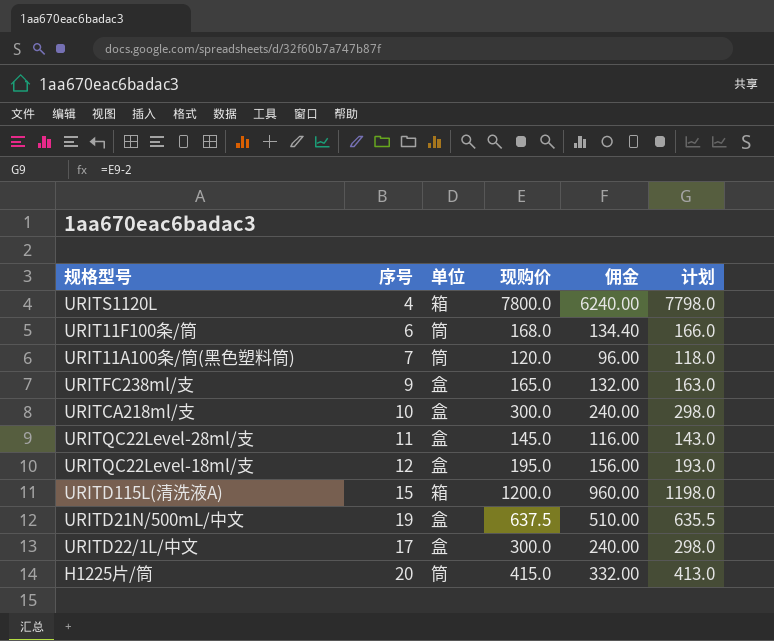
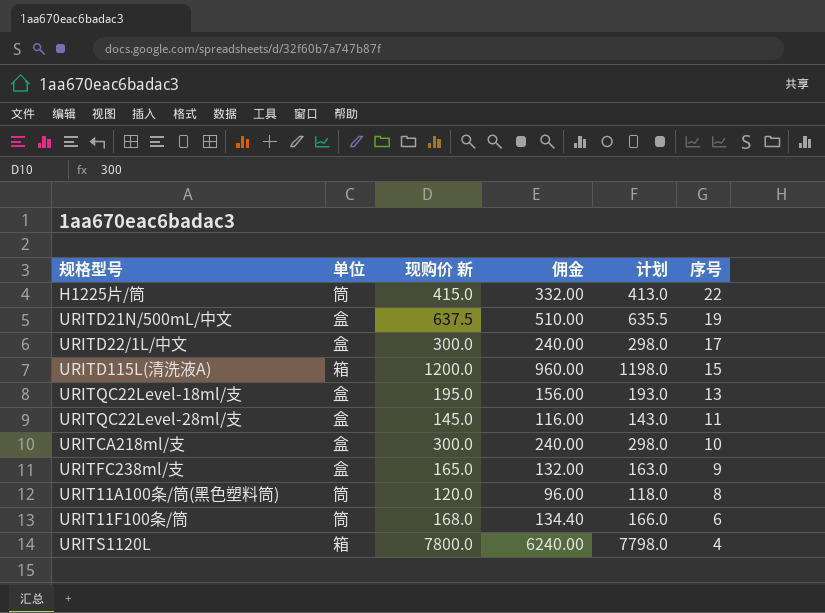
row order: none -> 序号 descending
column name: 现购价 -> 现购价 新
column 序号 | position: 2 -> 6
H1225片/筒 | 序号: 20 -> 22
URITQC22Level-18ml/支 | 序号: 12 -> 13
URIT11A100条/筒(黑色塑料筒) | 序号: 7 -> 8

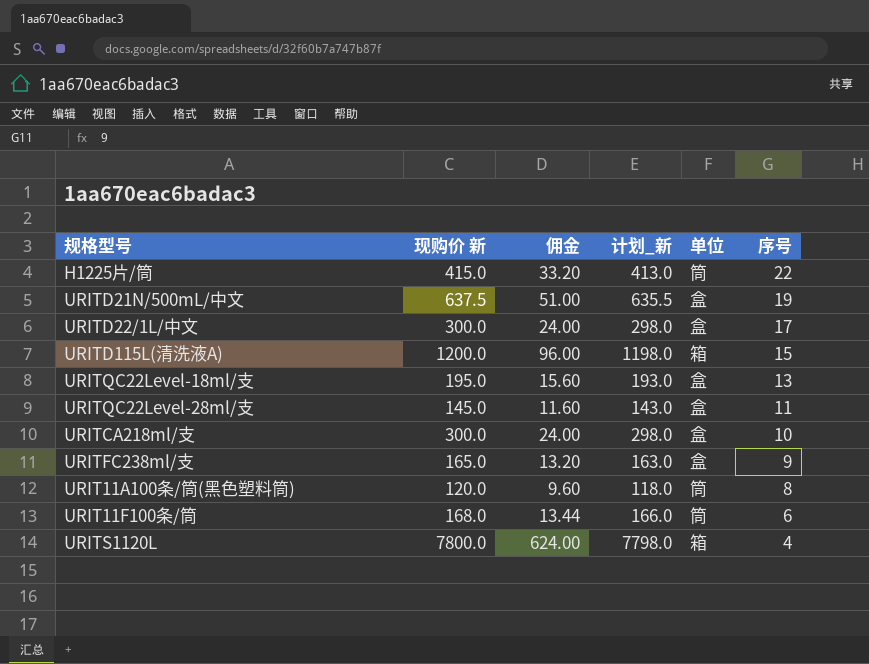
column 佣金 | formula: [现购价 新] * 0.8 -> [现购价 新] * 0.08
column name: 计划 -> 计划_新
column 单位 | position: 2 -> 5

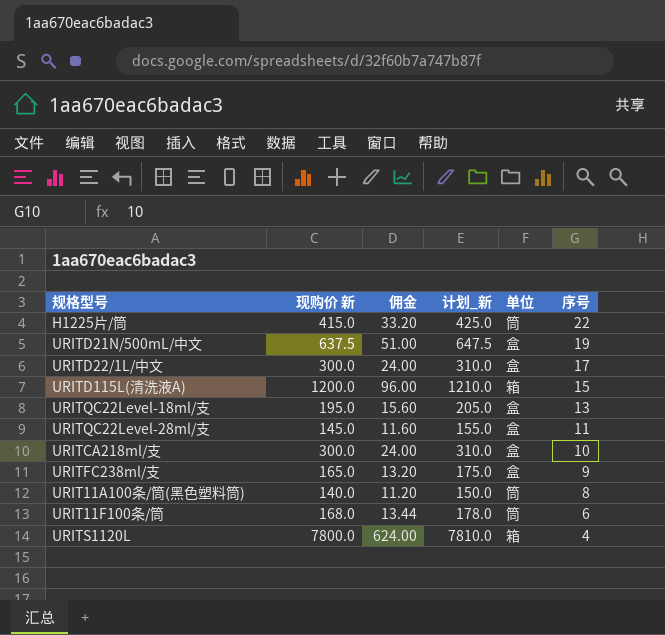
column 计划_新 | formula: [现购价 新] - 2 -> [现购价 新] + 10
URIT11A100条/筒(黑色塑料筒) | 现购价 新: 120.0 -> 140.0
URIT11A100条/筒(黑色塑料筒) | 佣金: 9.60 -> 11.20

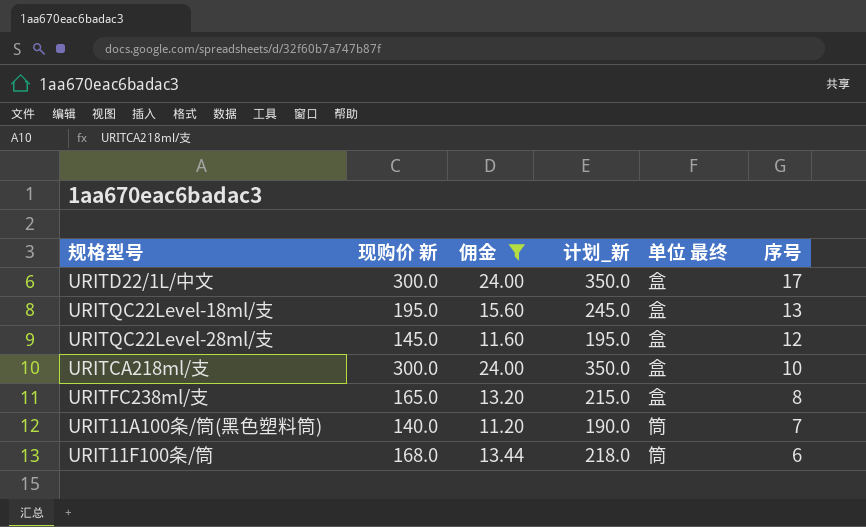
filter: none -> 佣金 <= 24.00
column 计划_新 | formula: [现购价 新] + 10 -> [现购价 新] + 50
column name: 单位 -> 单位 最终
URITQC22Level-28ml/支 | 序号: 11 -> 12
URITFC238ml/支 | 序号: 9 -> 8
URIT11A100条/筒(黑色塑料筒) | 序号: 8 -> 7

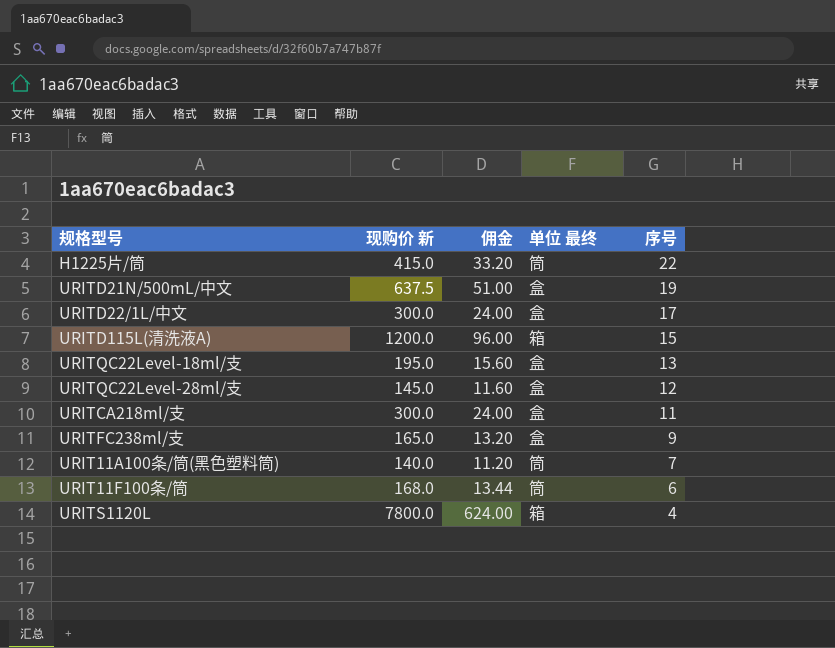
filter: 佣金 <= 24.00 -> none
column 计划_新 | formula: [现购价 新] + 50 -> none
URITCA218ml/支 | 序号: 10 -> 11
URITFC238ml/支 | 序号: 8 -> 9

